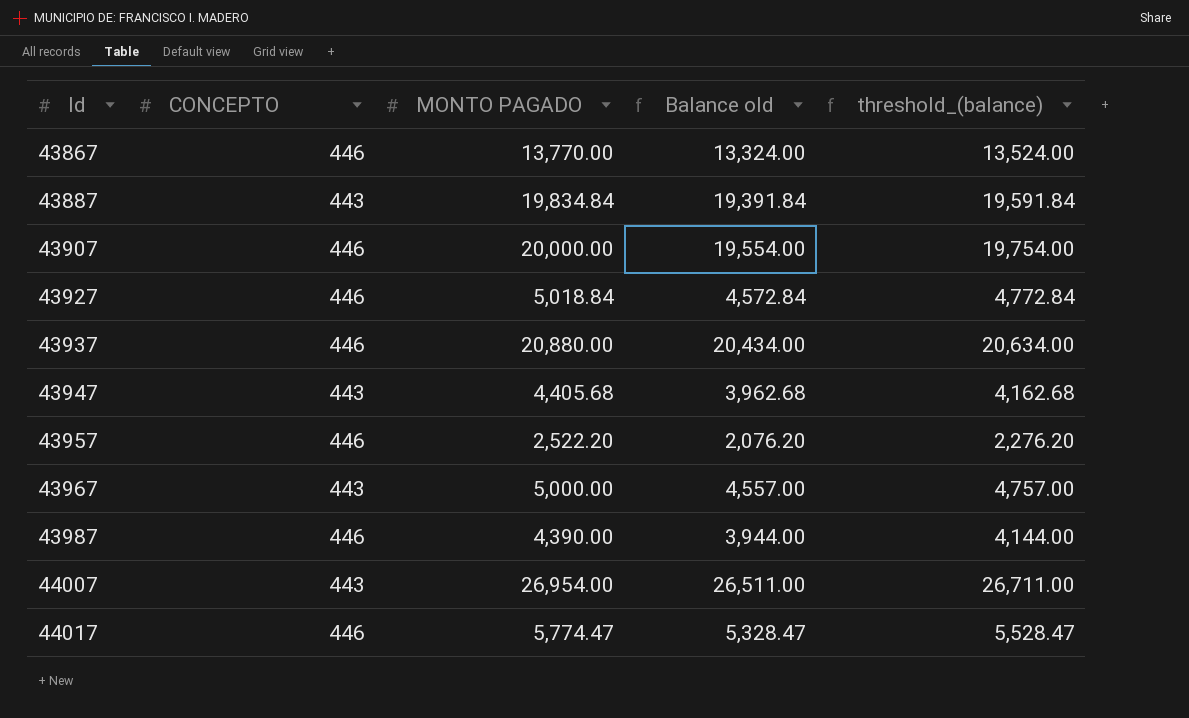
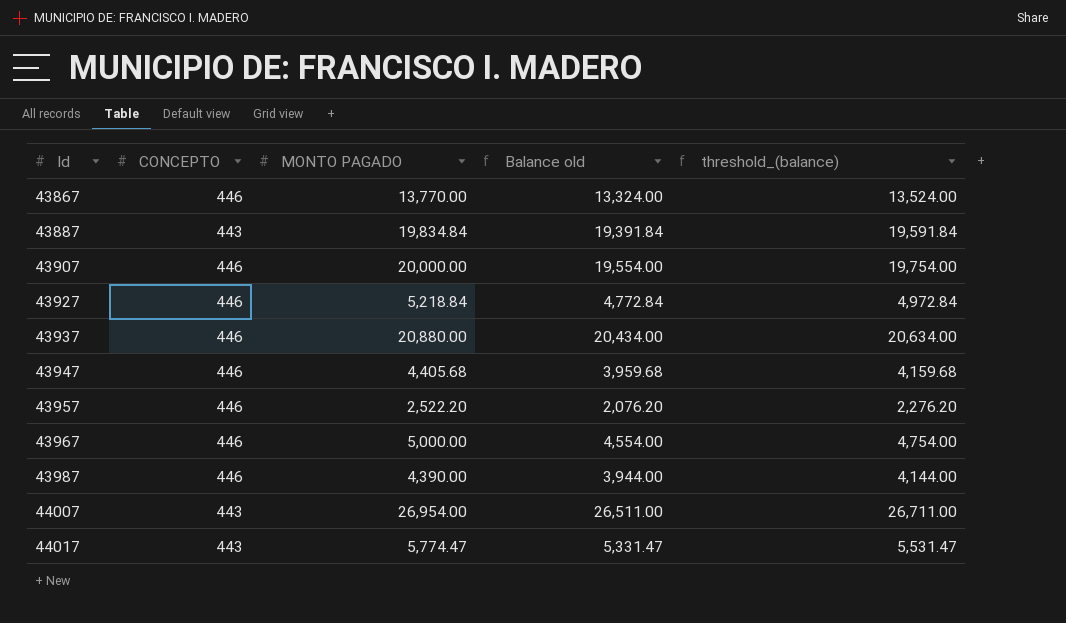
43927 | MONTO PAGADO: 5,018.84 -> 5,218.84
43927 | Balance old: 4,572.84 -> 4,772.84
43927 | threshold_(balance): 4,772.84 -> 4,972.84
43947 | CONCEPTO: 443 -> 446
43947 | Balance old: 3,962.68 -> 3,959.68
43947 | threshold_(balance): 4,162.68 -> 4,159.68
43967 | CONCEPTO: 443 -> 446
43967 | Balance old: 4,557.00 -> 4,554.00
43967 | threshold_(balance): 4,757.00 -> 4,754.00
44017 | CONCEPTO: 446 -> 443
44017 | Balance old: 5,328.47 -> 5,331.47
44017 | threshold_(balance): 5,528.47 -> 5,531.47

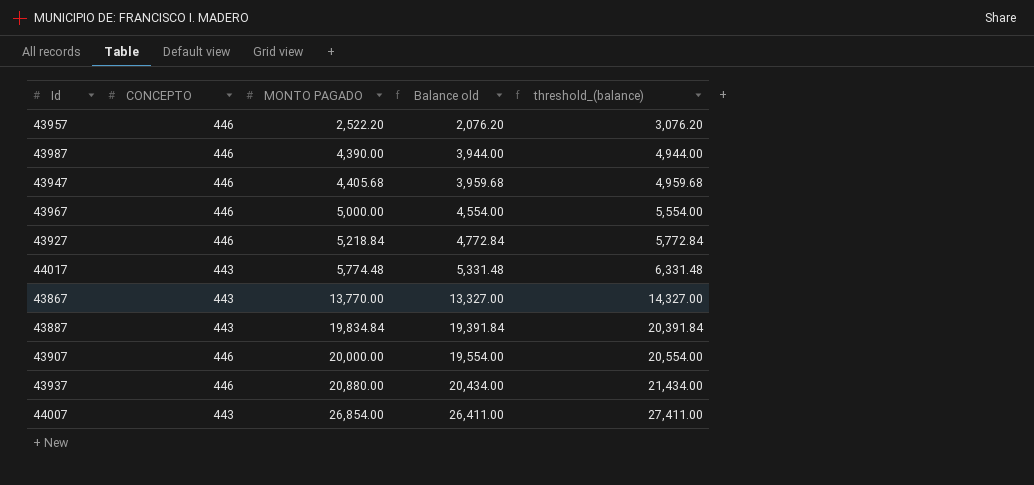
row order: Id ascending -> MONTO PAGADO ascending
column threshold_(balance) | formula: [Balance old] + 200 -> [Balance old] + 1000
44017 | MONTO PAGADO: 5,774.47 -> 5,774.48
44017 | Balance old: 5,331.47 -> 5,331.48
43867 | CONCEPTO: 446 -> 443
43867 | Balance old: 13,324.00 -> 13,327.00
44007 | MONTO PAGADO: 26,954.00 -> 26,854.00
44007 | Balance old: 26,511.00 -> 26,411.00

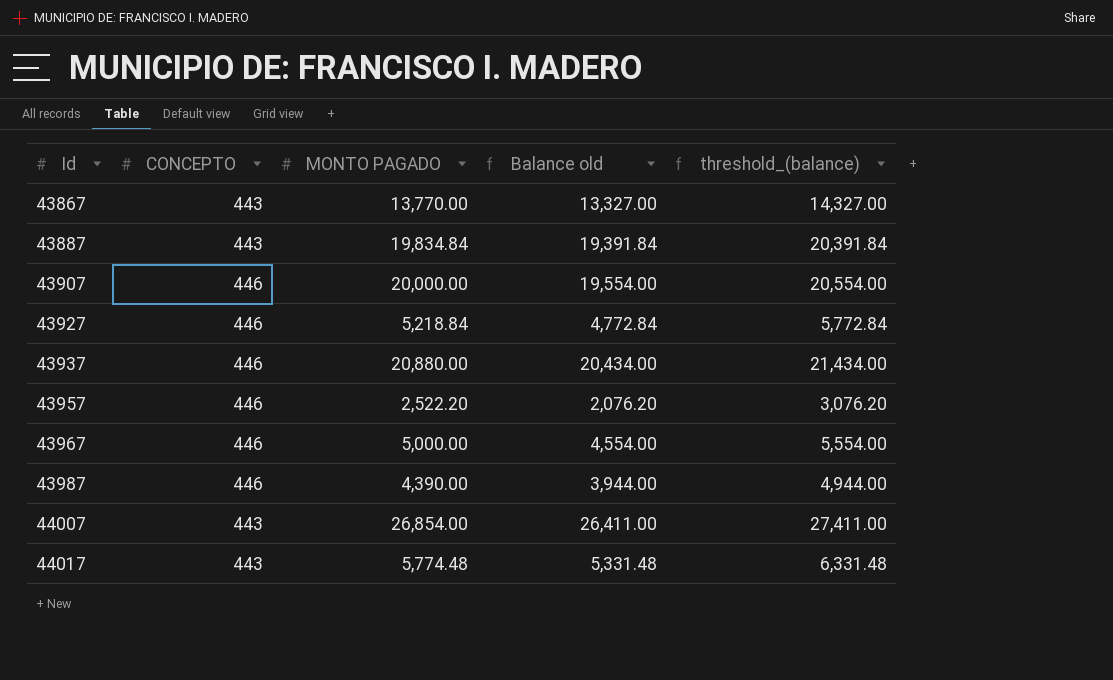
row order: MONTO PAGADO ascending -> Id ascending
row 43947: 446 | 4,405.68 | 3,959.68 | 4,959.68 -> none

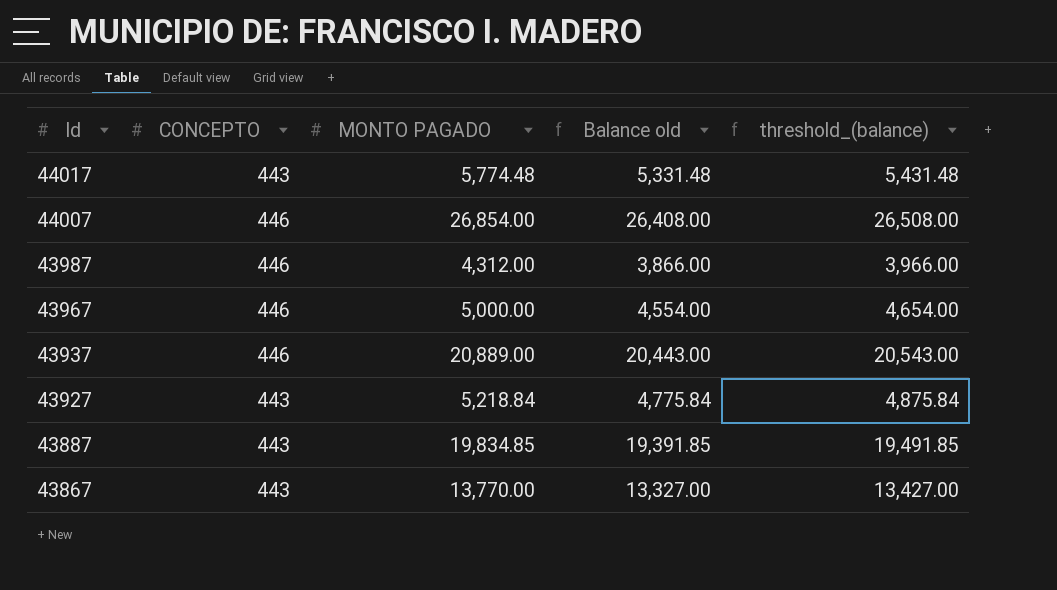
row order: Id ascending -> Id descending
column threshold_(balance) | formula: [Balance old] + 1000 -> [Balance old] + 100
row 43907: 446 | 20,000.00 | 19,554.00 | 20,554.00 -> none
row 43957: 446 | 2,522.20 | 2,076.20 | 3,076.20 -> none
44007 | CONCEPTO: 443 -> 446
44007 | Balance old: 26,411.00 -> 26,408.00
43987 | MONTO PAGADO: 4,390.00 -> 4,312.00
43987 | Balance old: 3,944.00 -> 3,866.00
43937 | MONTO PAGADO: 20,880.00 -> 20,889.00
43937 | Balance old: 20,434.00 -> 20,443.00
43927 | CONCEPTO: 446 -> 443
43927 | Balance old: 4,772.84 -> 4,775.84
43887 | MONTO PAGADO: 19,834.84 -> 19,834.85
43887 | Balance old: 19,391.84 -> 19,391.85

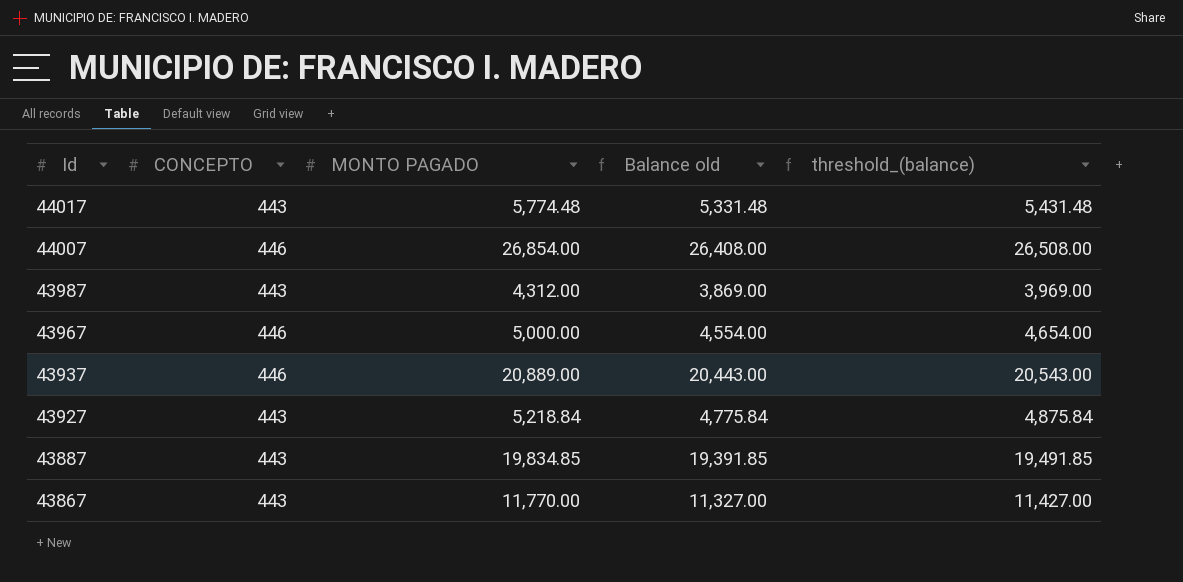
43987 | CONCEPTO: 446 -> 443
43987 | Balance old: 3,866.00 -> 3,869.00
43987 | threshold_(balance): 3,966.00 -> 3,969.00
43867 | MONTO PAGADO: 13,770.00 -> 11,770.00
43867 | Balance old: 13,327.00 -> 11,327.00
43867 | threshold_(balance): 13,427.00 -> 11,427.00

